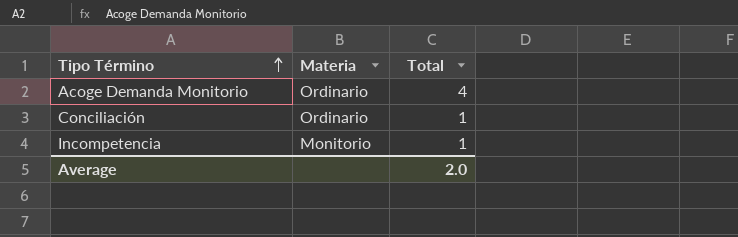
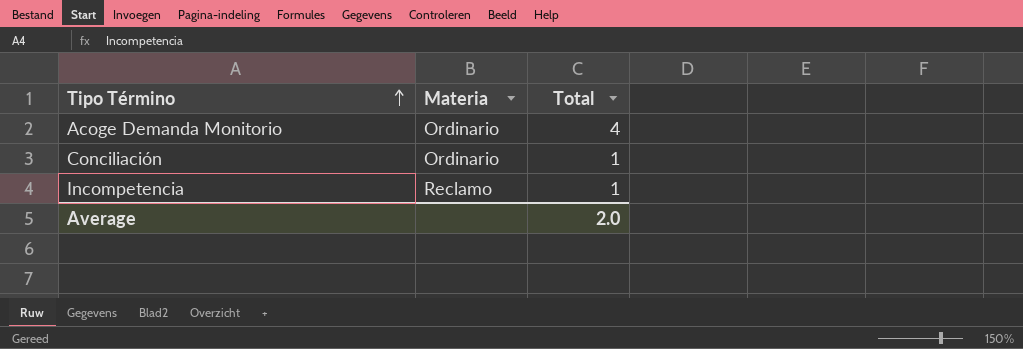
Incompetencia | Materia: Monitorio -> Reclamo

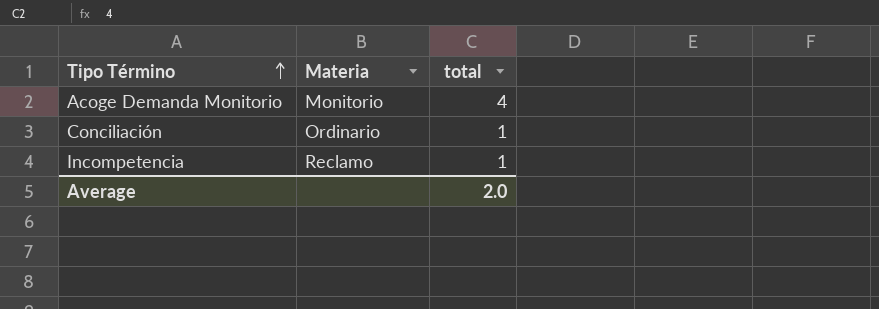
column name: Total -> total
Acoge Demanda Monitorio | Materia: Ordinario -> Monitorio

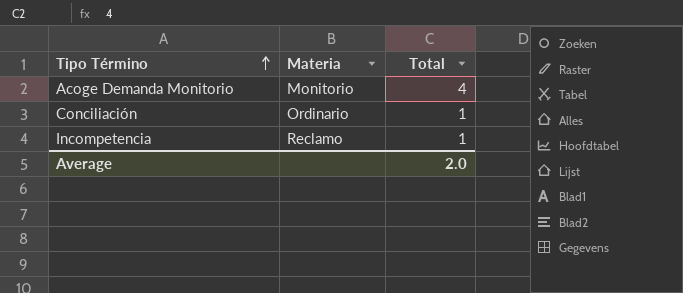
column name: total -> Total

